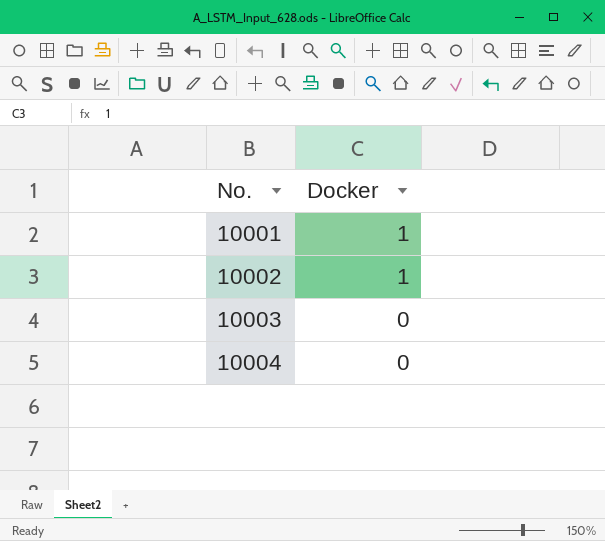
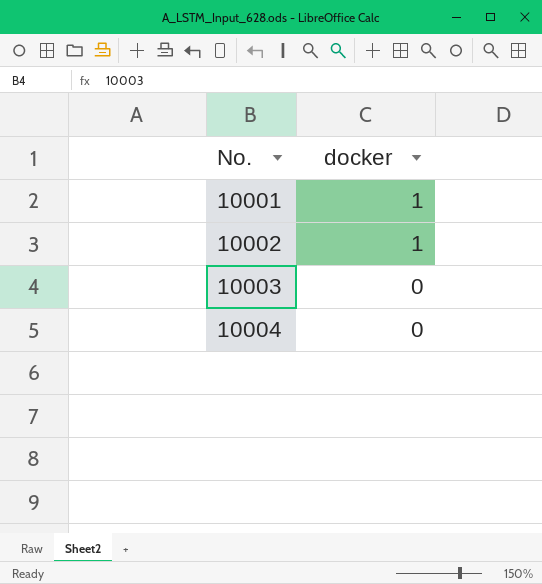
column name: Docker -> docker

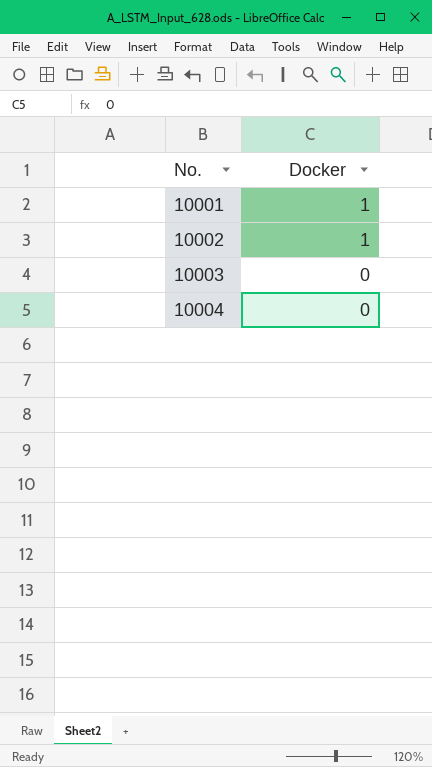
column name: docker -> Docker

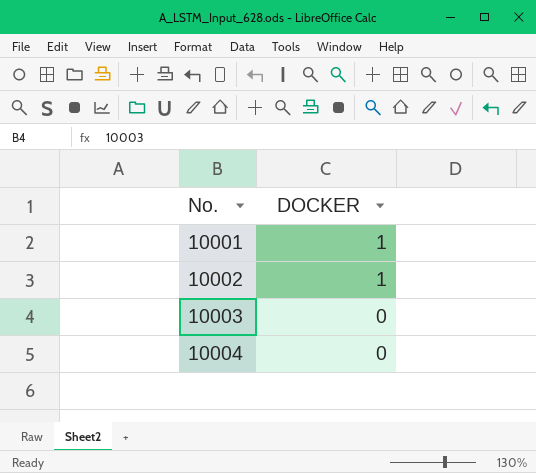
column name: Docker -> DOCKER

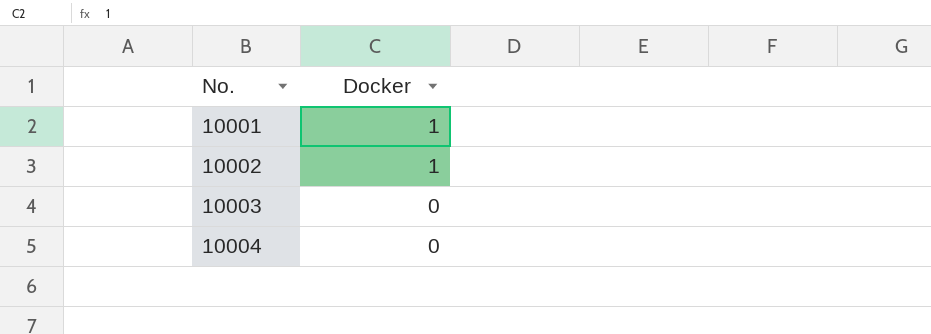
column name: DOCKER -> Docker

